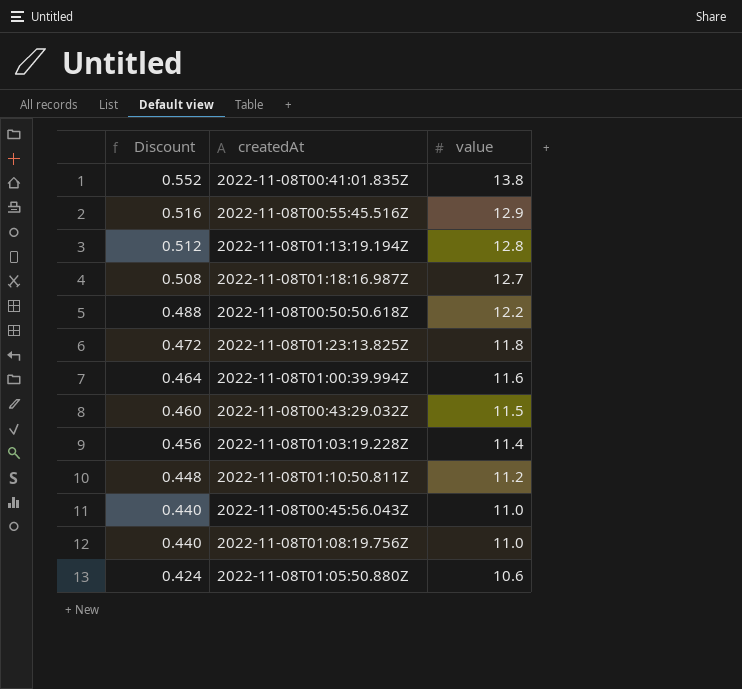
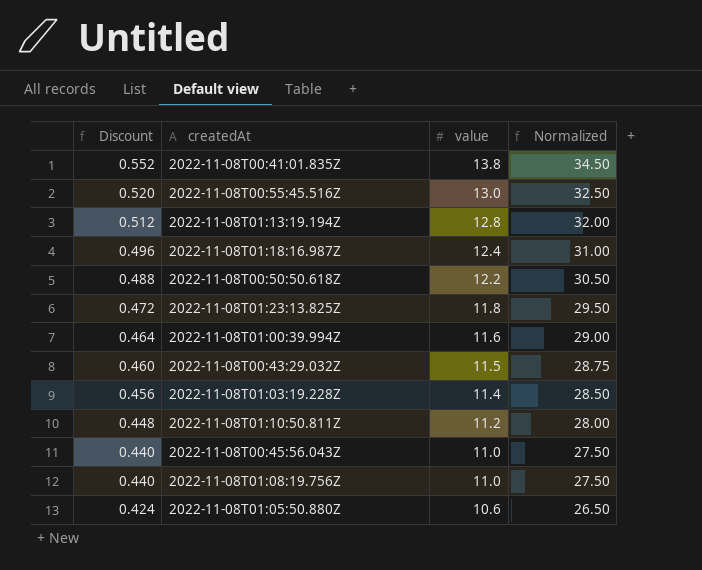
column Normalized | formula: none -> [value] * 2.5
2022-11-08T00:55:45.516Z | Discount: 0.516 -> 0.520
2022-11-08T00:55:45.516Z | value: 12.9 -> 13.0
2022-11-08T01:18:16.987Z | Discount: 0.508 -> 0.496
2022-11-08T01:18:16.987Z | value: 12.7 -> 12.4

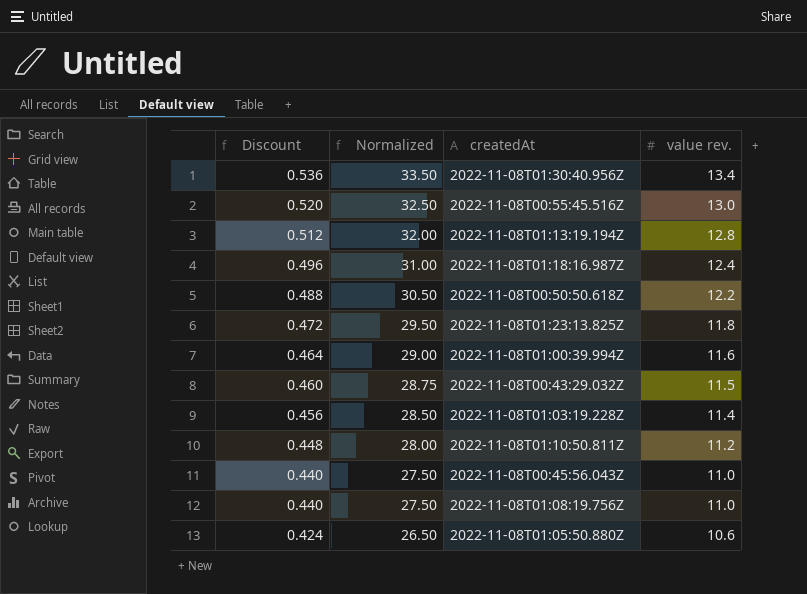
column Normalized | position: 4 -> 2
column name: value -> value rev.
row 2022-11-08T00:41:01.835Z: 0.552 | 13.8 | 34.50 -> none
row 2022-11-08T01:30:40.956Z: none -> 0.536 | 33.50 | 13.4

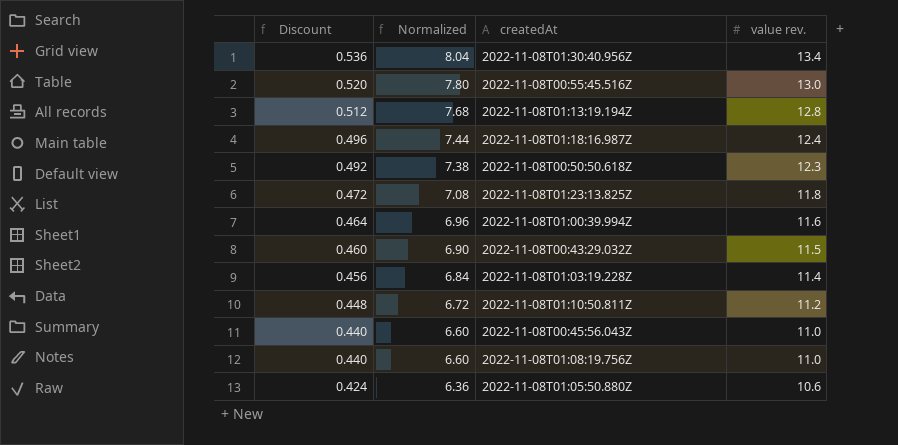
column Normalized | formula: [value rev.] * 2.5 -> [value rev.] * 0.6
2022-11-08T00:50:50.618Z | Discount: 0.488 -> 0.492
2022-11-08T00:50:50.618Z | value rev.: 12.2 -> 12.3

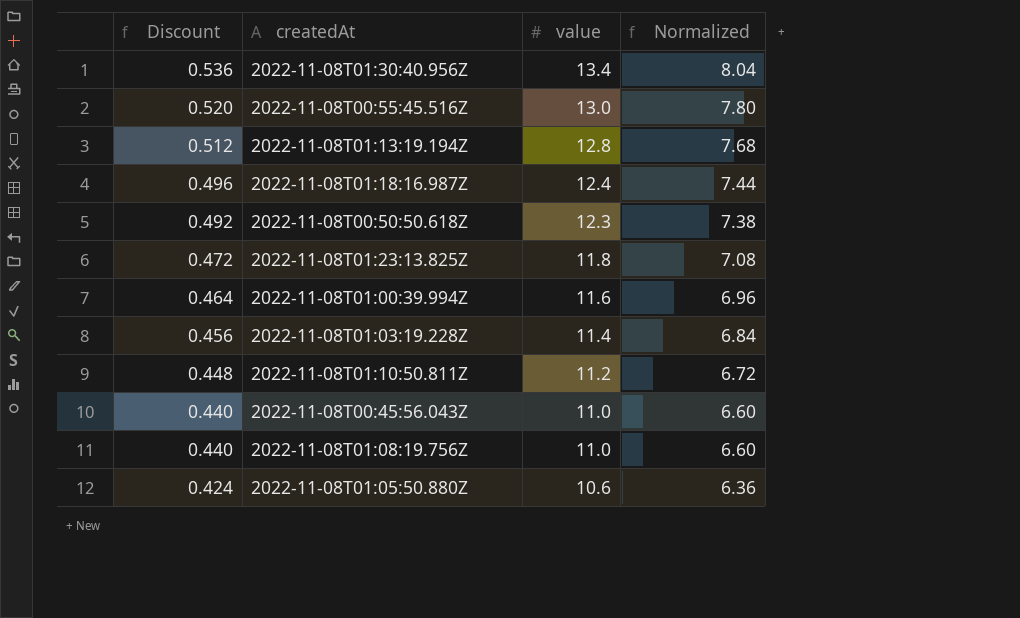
column name: value rev. -> value
column Normalized | position: 2 -> 4
row 2022-11-08T00:43:29.032Z: 0.460 | 6.90 | 11.5 -> none

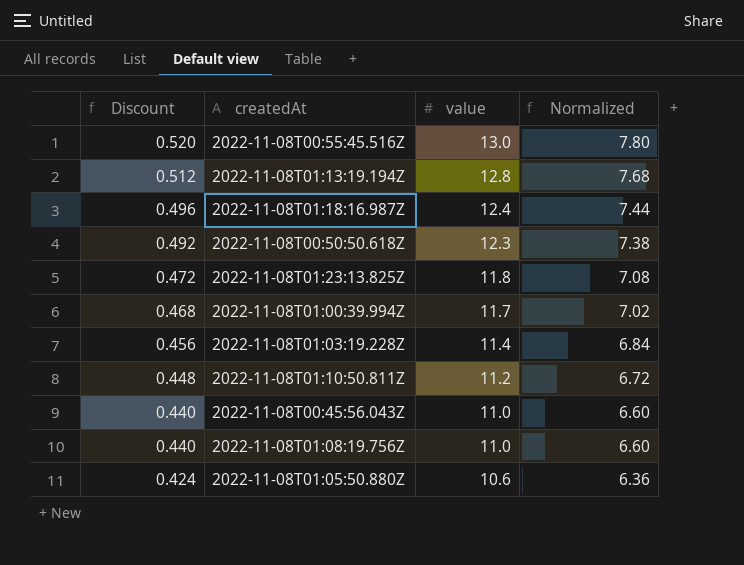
row 2022-11-08T01:30:40.956Z: 0.536 | 13.4 | 8.04 -> none
2022-11-08T01:00:39.994Z | Discount: 0.464 -> 0.468
2022-11-08T01:00:39.994Z | value: 11.6 -> 11.7
2022-11-08T01:00:39.994Z | Normalized: 6.96 -> 7.02

